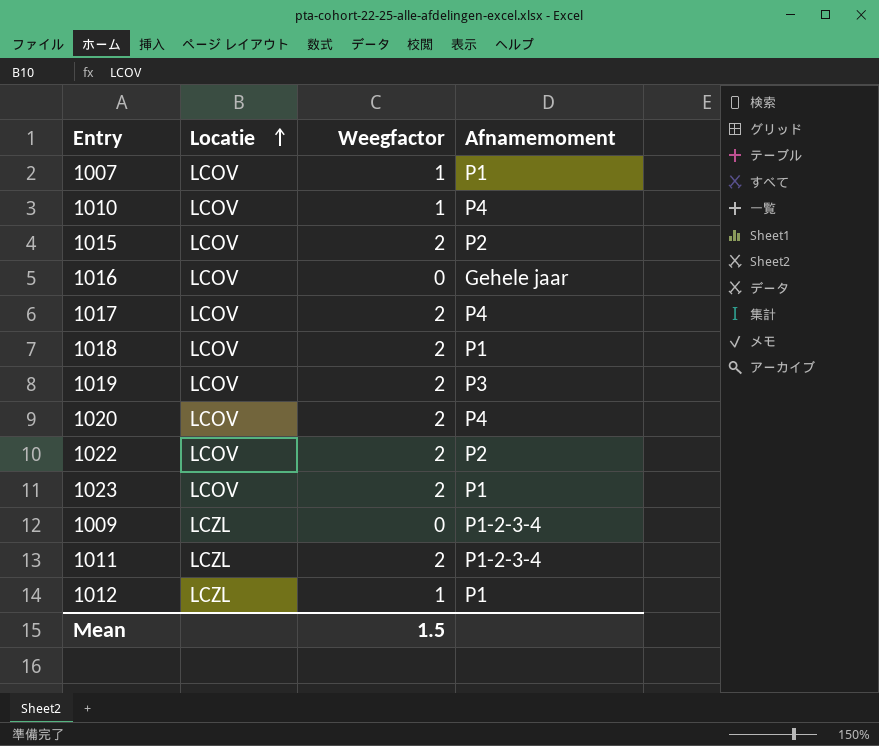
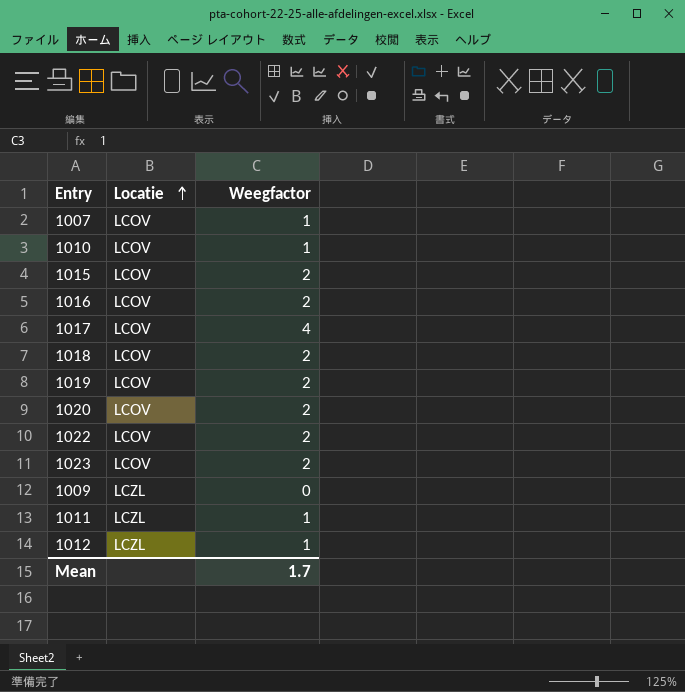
column Afnamemoment | position: 4 -> none
1016 | Weegfactor: 0 -> 2
1017 | Weegfactor: 2 -> 4
1011 | Weegfactor: 2 -> 1
Mean | Weegfactor: 1.5 -> 1.7

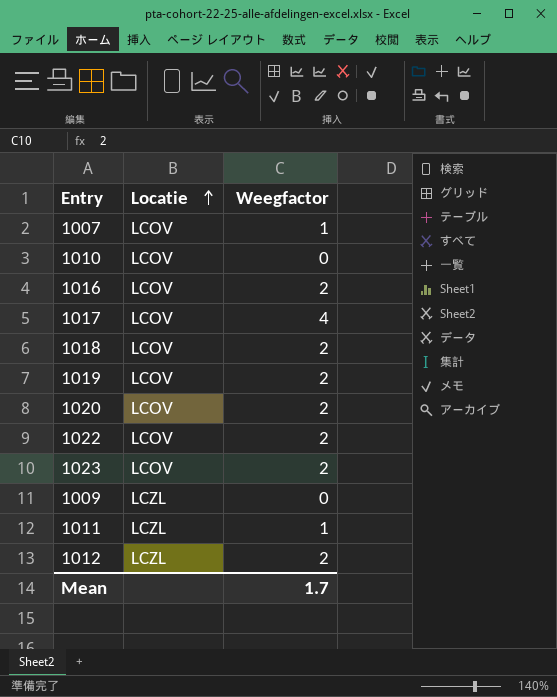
row 1015: LCOV | 2 -> none
1010 | Weegfactor: 1 -> 0
1012 | Weegfactor: 1 -> 2

